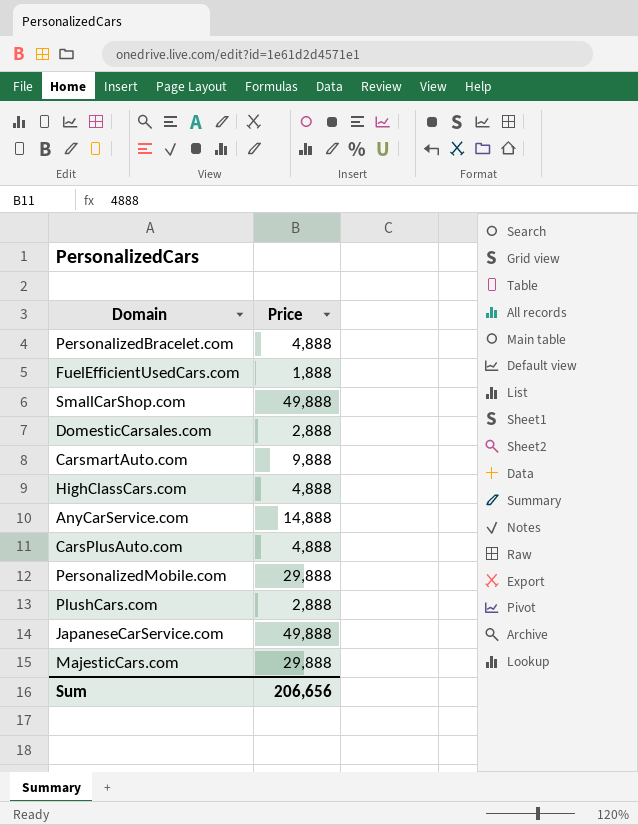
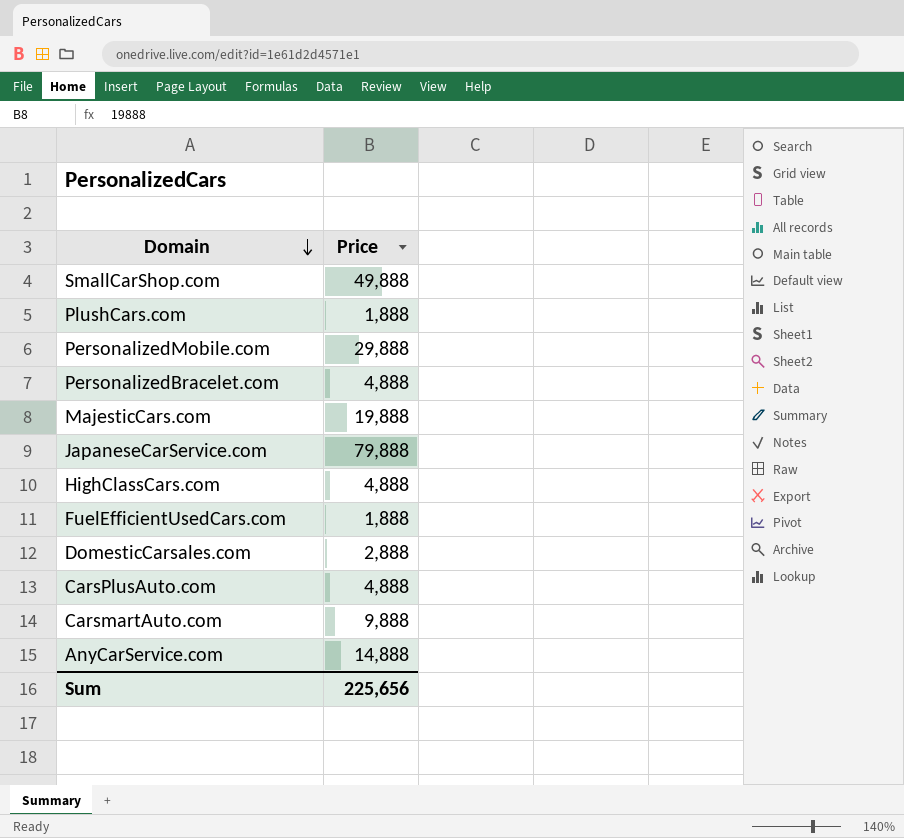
row order: none -> Domain descending
PlushCars.com | Price: 2,888 -> 1,888
MajesticCars.com | Price: 29,888 -> 19,888
JapaneseCarService.com | Price: 49,888 -> 79,888
Sum | Price: 206,656 -> 225,656

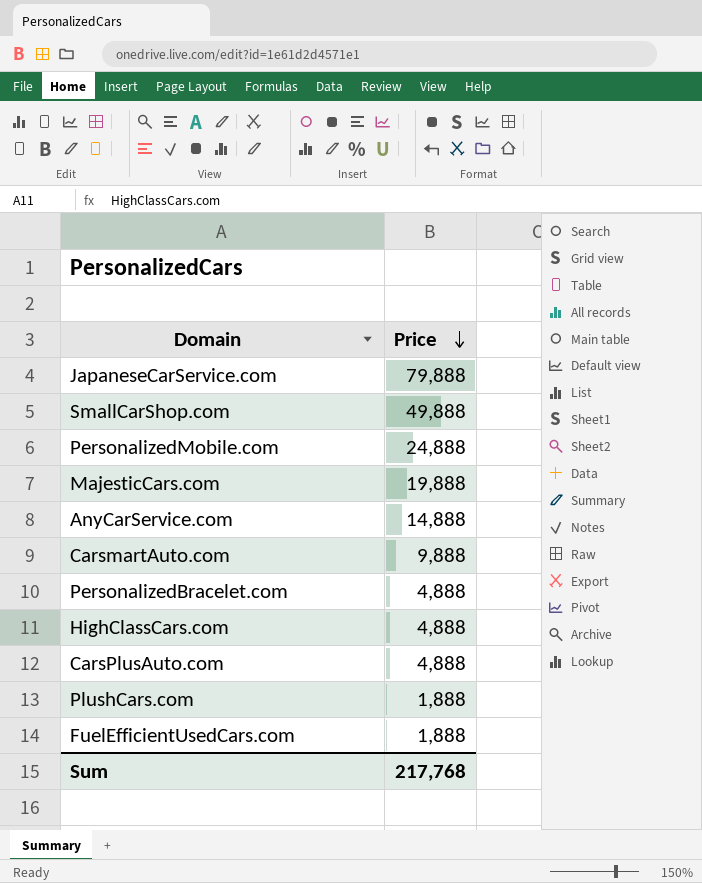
row order: Domain descending -> Price descending
row DomesticCarsales.com: 2,888 -> none
PersonalizedMobile.com | Price: 29,888 -> 24,888
Sum | Price: 225,656 -> 217,768

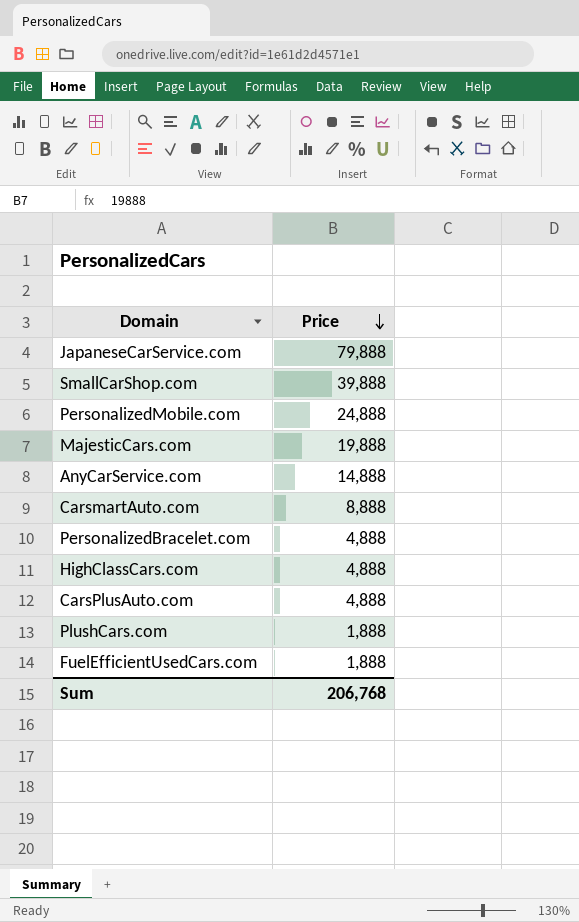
SmallCarShop.com | Price: 49,888 -> 39,888
CarsmartAuto.com | Price: 9,888 -> 8,888
Sum | Price: 217,768 -> 206,768

